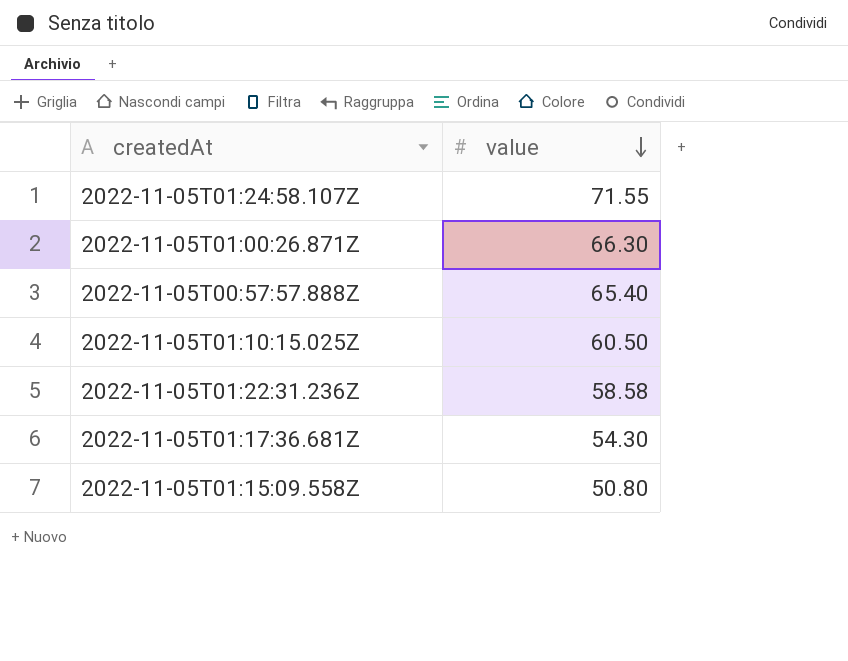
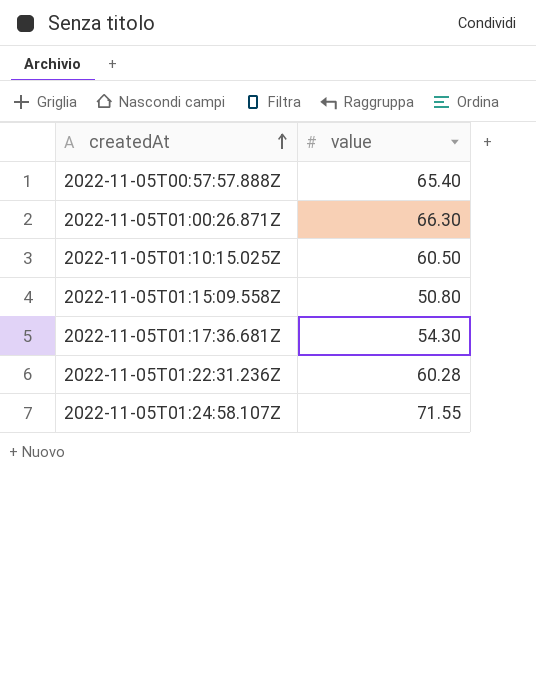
row order: value descending -> createdAt ascending
2022-11-05T01:22:31.236Z | value: 58.58 -> 60.28

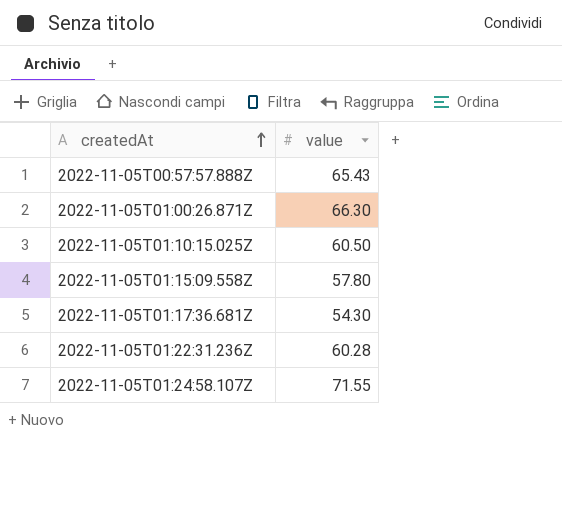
2022-11-05T00:57:57.888Z | value: 65.40 -> 65.43
2022-11-05T01:15:09.558Z | value: 50.80 -> 57.80

